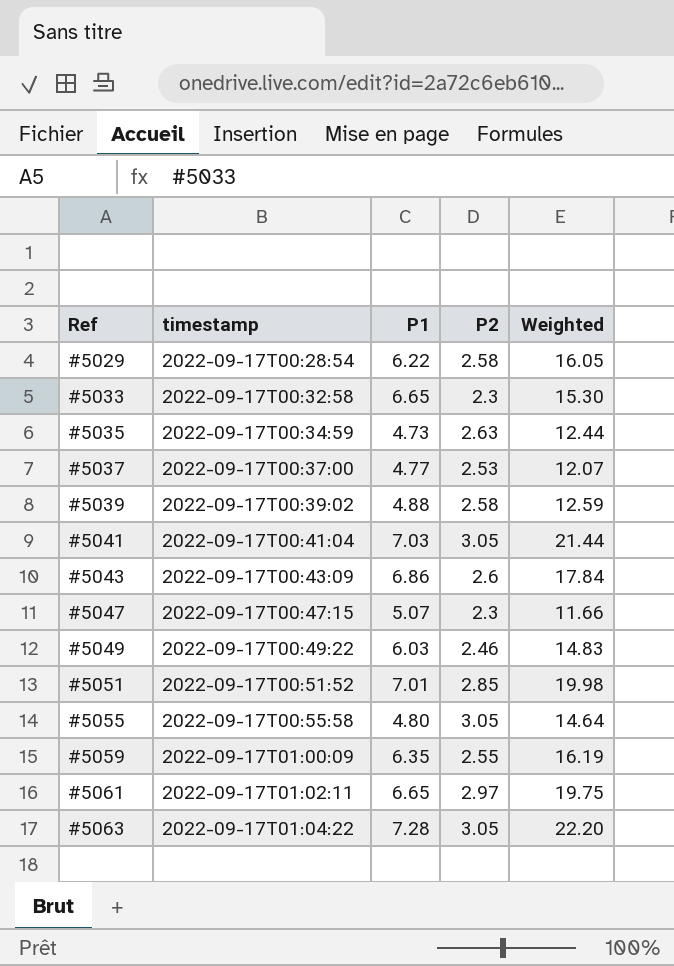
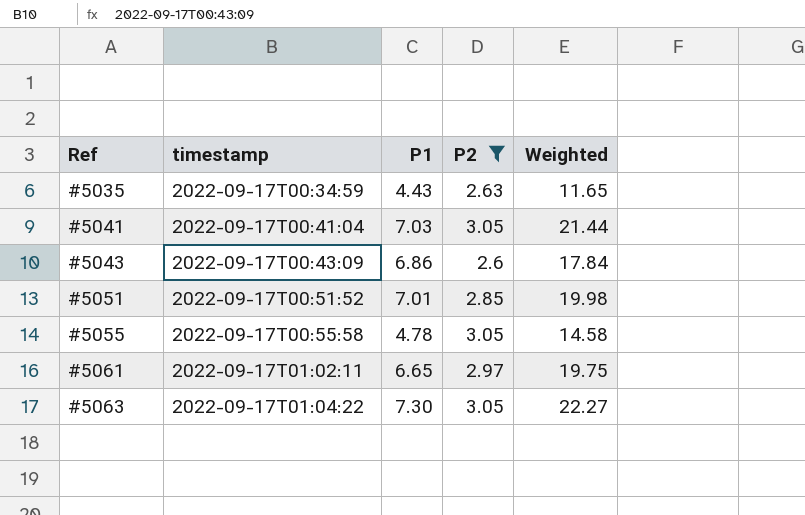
filter: none -> P2 >= 2.6
#5035 | P1: 4.73 -> 4.43
#5035 | Weighted: 12.44 -> 11.65
#5055 | P1: 4.80 -> 4.78
#5055 | Weighted: 14.64 -> 14.58
#5063 | P1: 7.28 -> 7.30
#5063 | Weighted: 22.20 -> 22.27

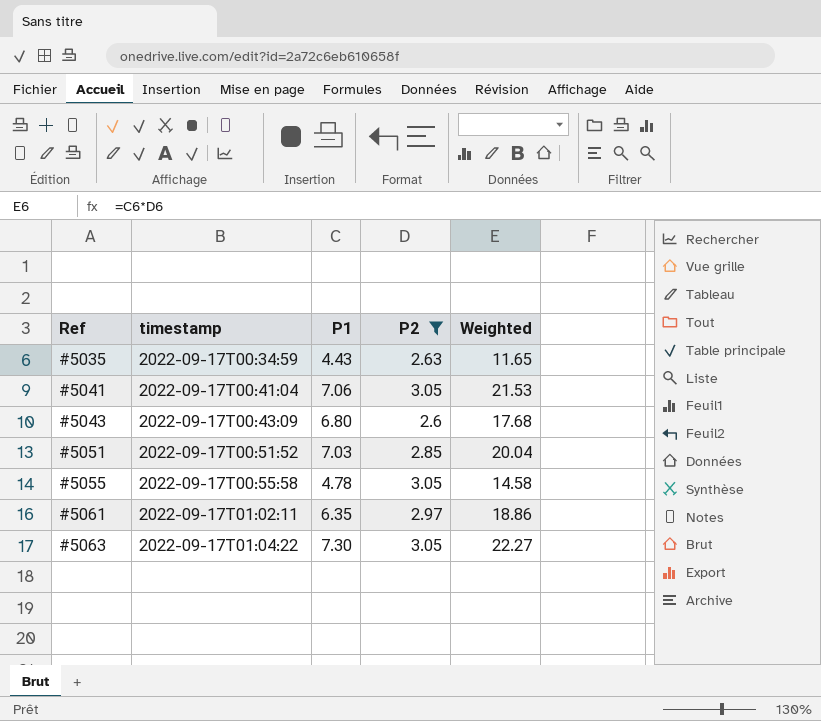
#5041 | P1: 7.03 -> 7.06
#5041 | Weighted: 21.44 -> 21.53
#5043 | P1: 6.86 -> 6.80
#5043 | Weighted: 17.84 -> 17.68
#5051 | P1: 7.01 -> 7.03
#5051 | Weighted: 19.98 -> 20.04
#5061 | P1: 6.65 -> 6.35
#5061 | Weighted: 19.75 -> 18.86

